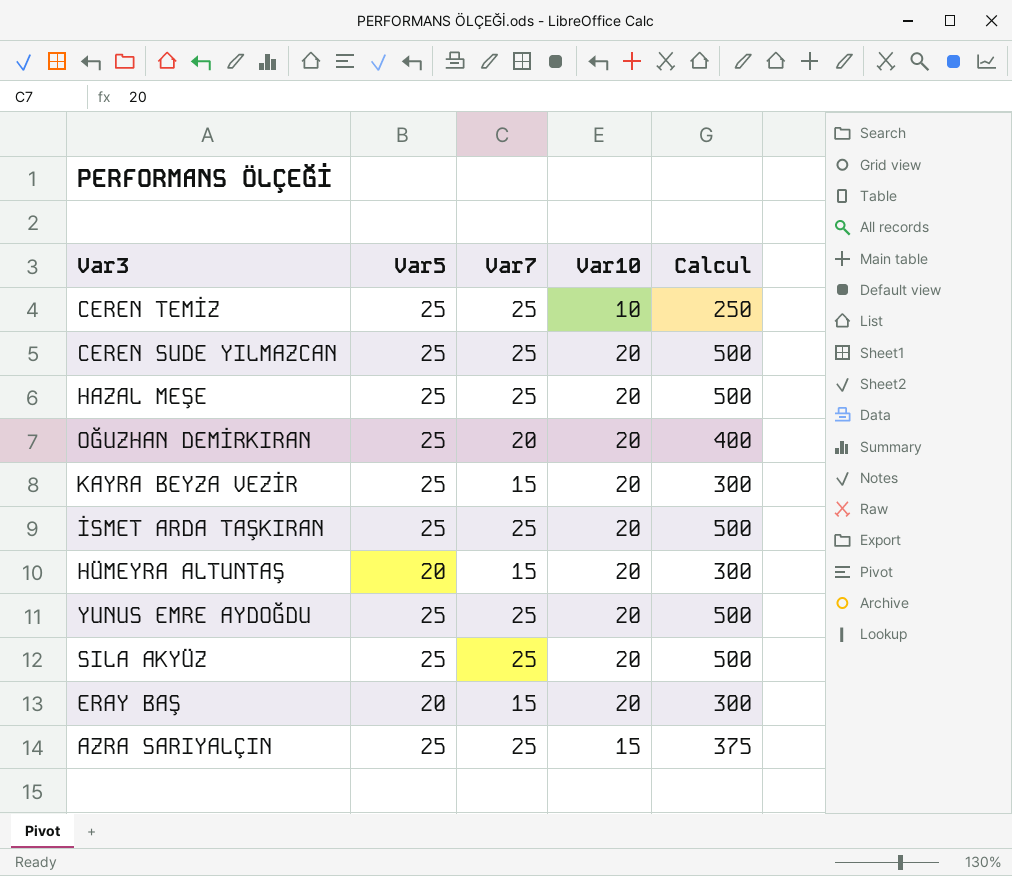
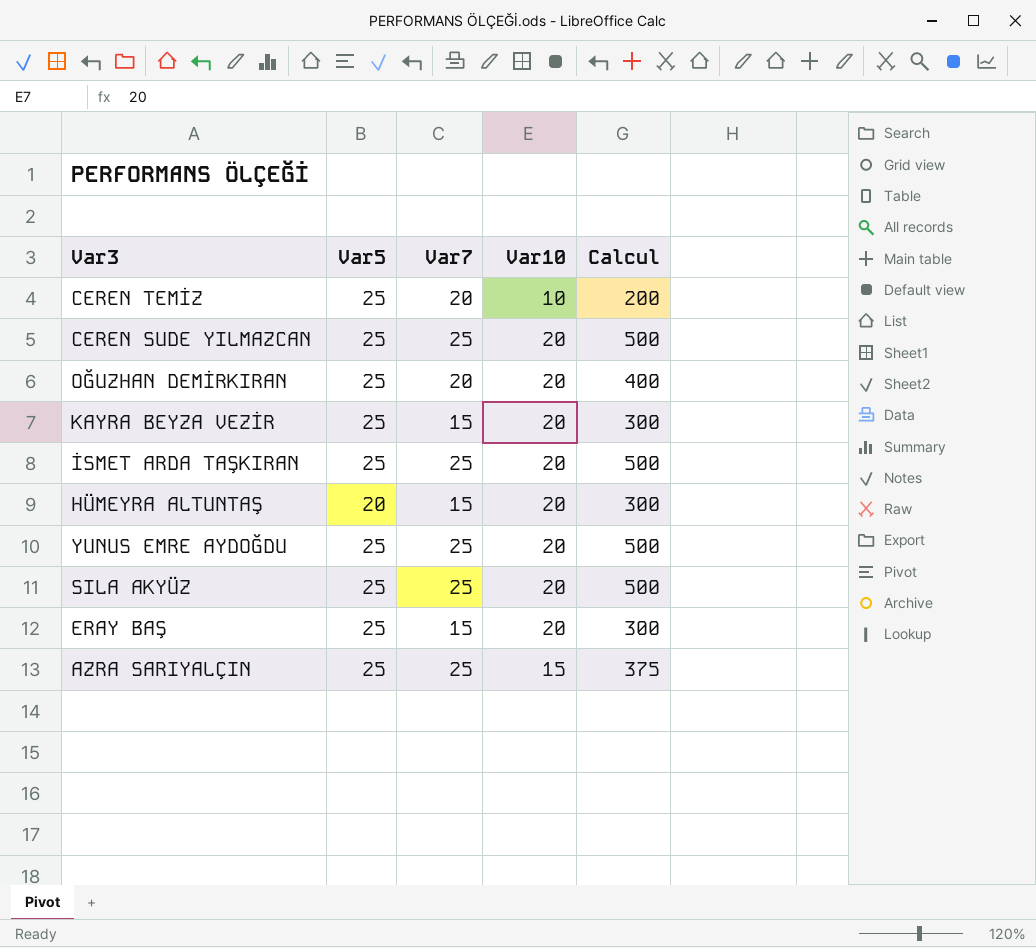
row HAZAL MEŞE: 25 | 25 | 20 | 500 -> none
CEREN TEMİZ | Var7: 25 -> 20
CEREN TEMİZ | Calcul: 250 -> 200
ERAY BAŞ | Var5: 20 -> 25

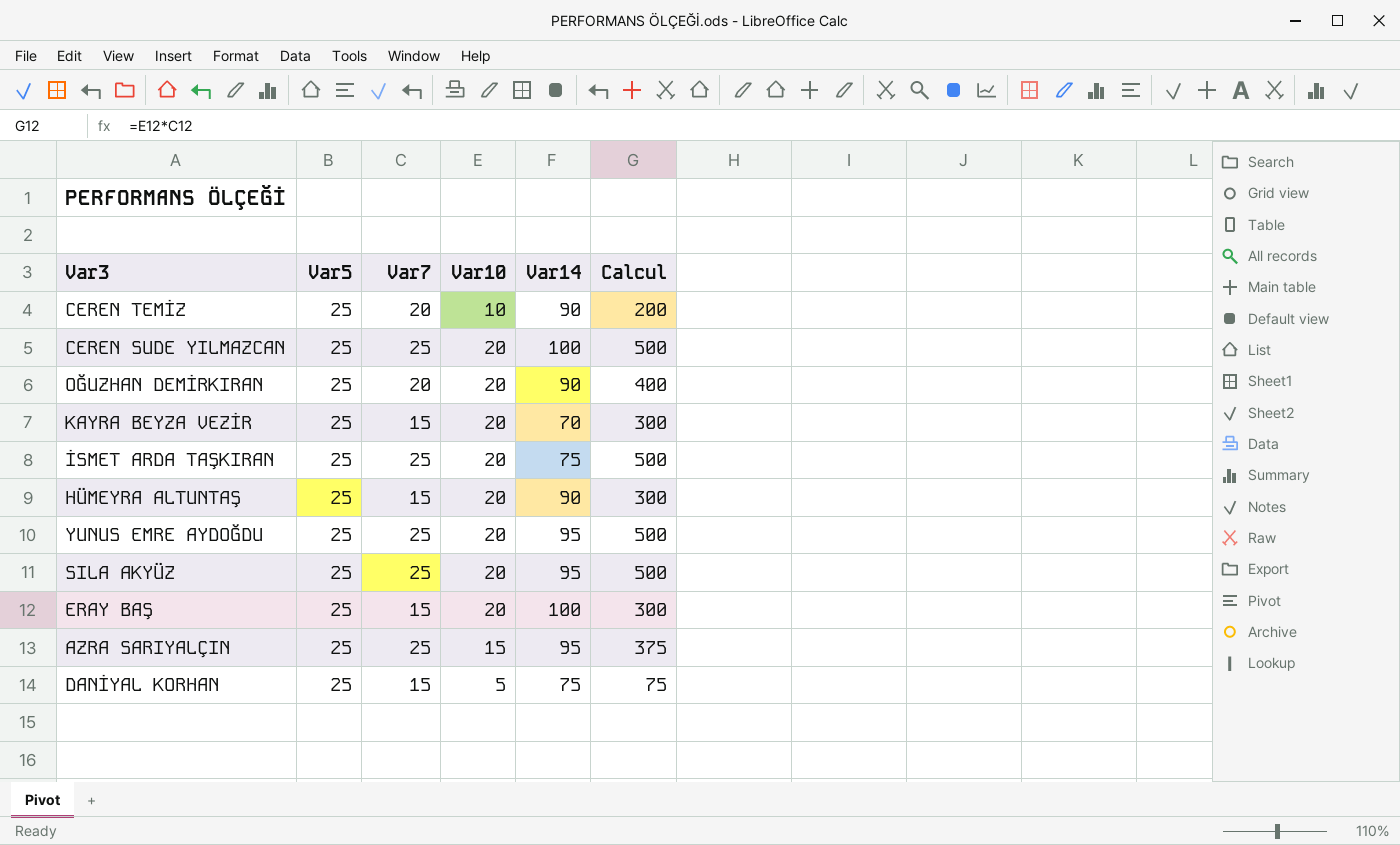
column Var14 | position: none -> 5
HÜMEYRA ALTUNTAŞ | Var5: 20 -> 25
row DANİYAL KORHAN: none -> 25 | 15 | 5 | 75 | 75

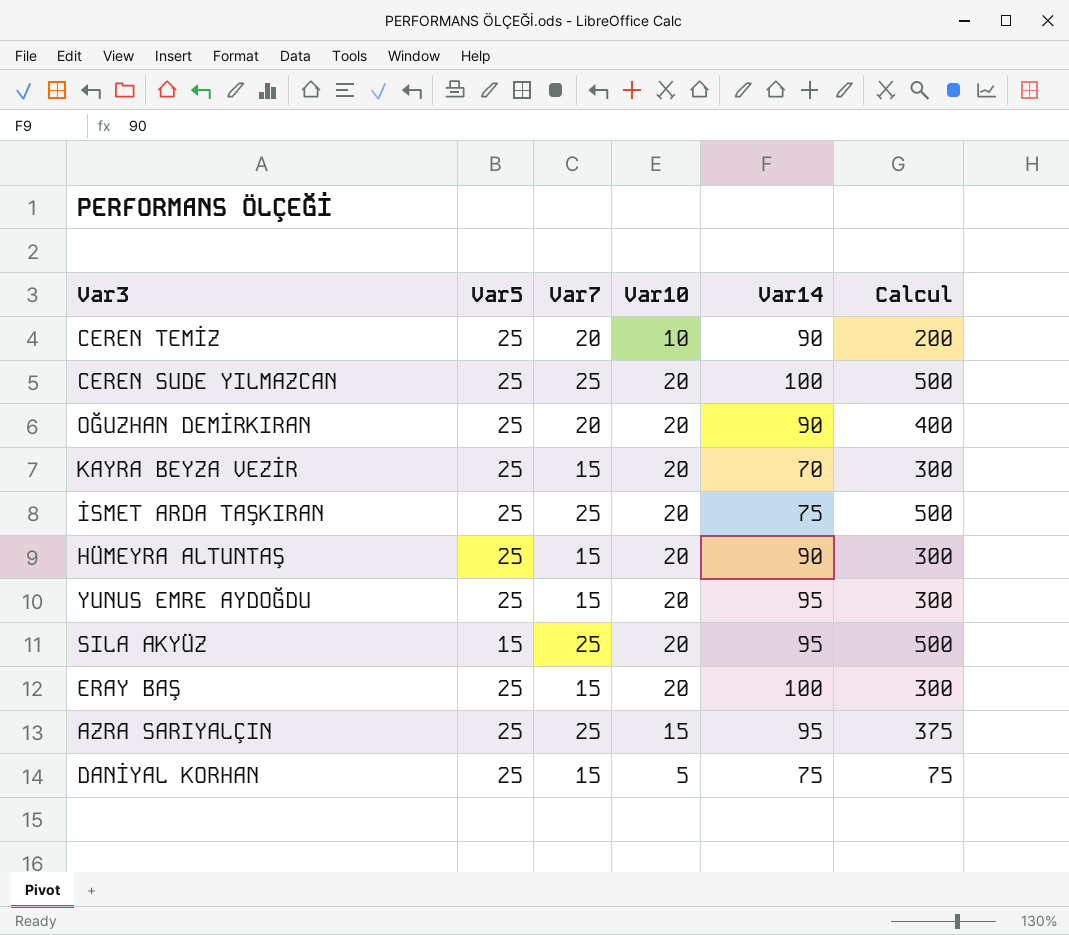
YUNUS EMRE AYDOĞDU | Var7: 25 -> 15
YUNUS EMRE AYDOĞDU | Calcul: 500 -> 300
SILA AKYÜZ | Var5: 25 -> 15

